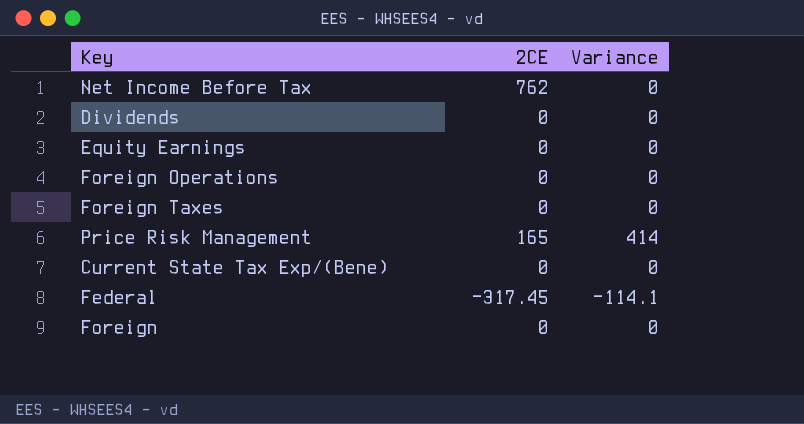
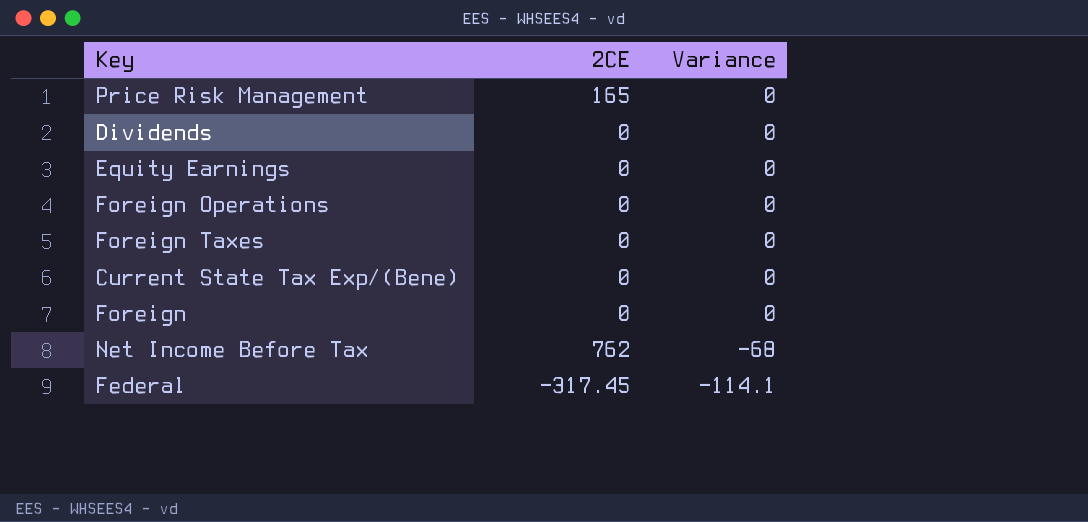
row order: none -> Variance descending
Price Risk Management | Variance: 414 -> 0
Net Income Before Tax | Variance: 0 -> -68

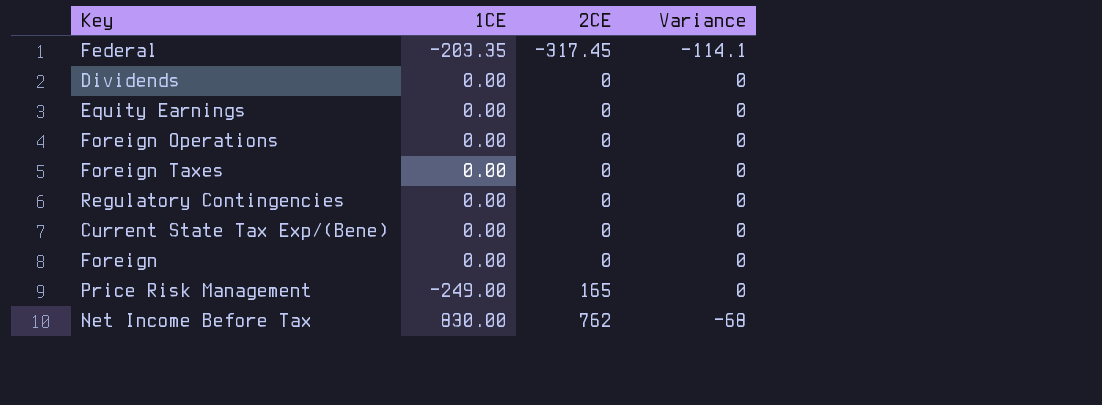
row order: Variance descending -> 2CE ascending
column 1CE | position: none -> 2
row Regulatory Contingencies: none -> 0.00 | 0 | 0

